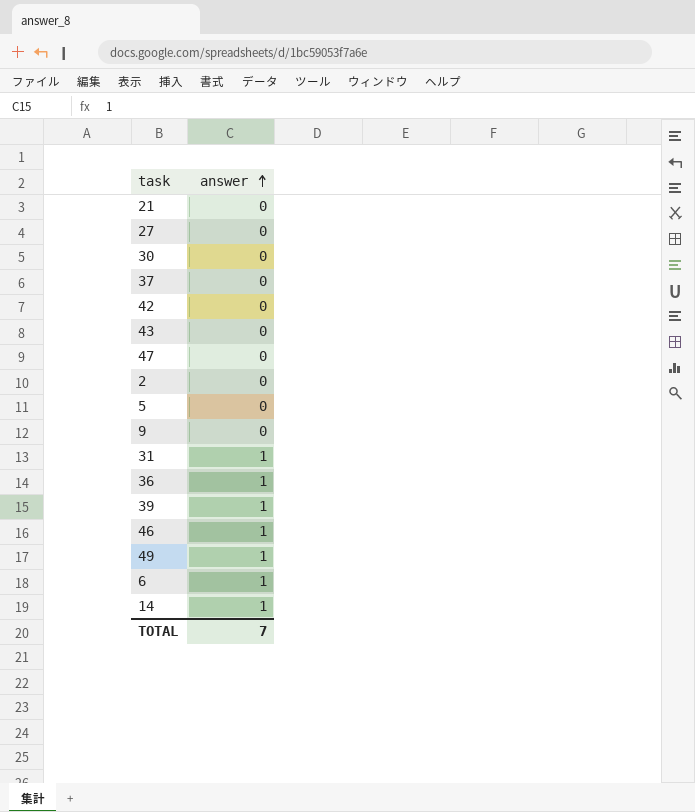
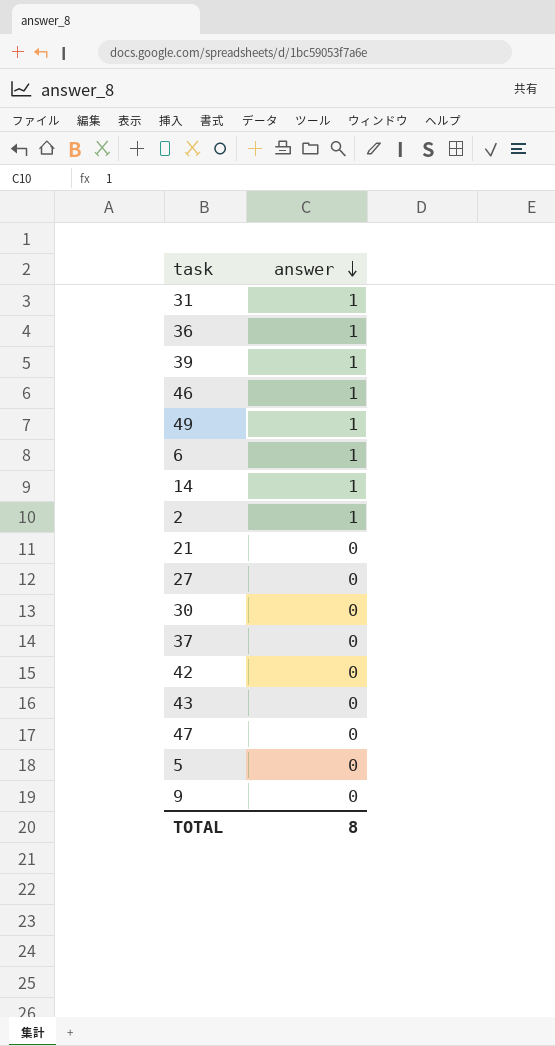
row order: answer ascending -> answer descending
2 | answer: 0 -> 1
TOTAL | answer: 7 -> 8

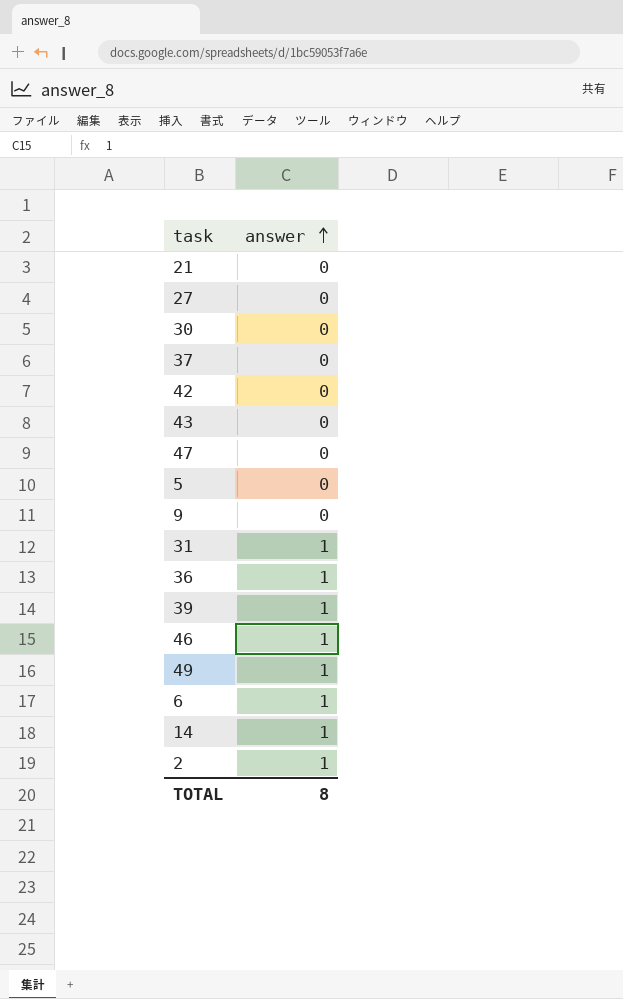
row order: answer descending -> answer ascending

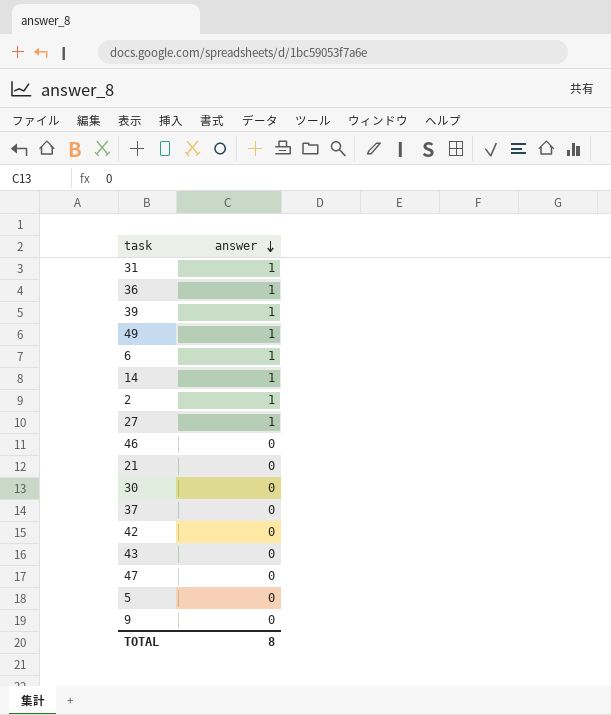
row order: answer ascending -> answer descending
27 | answer: 0 -> 1
46 | answer: 1 -> 0

